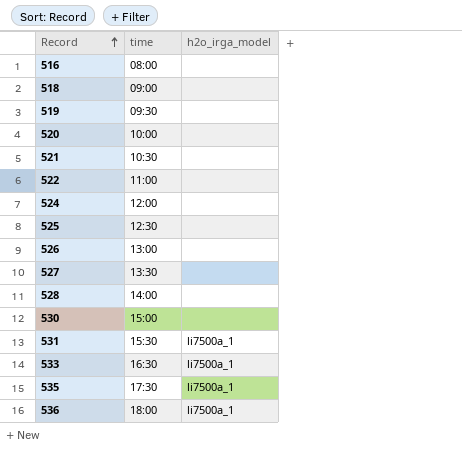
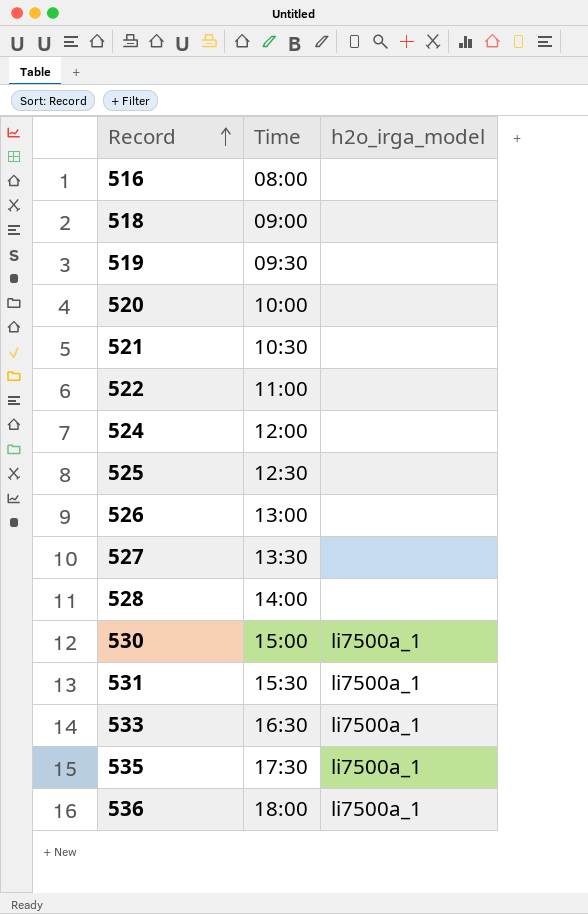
column name: time -> Time
530 | h2o_irga_model: none -> li7500a_1

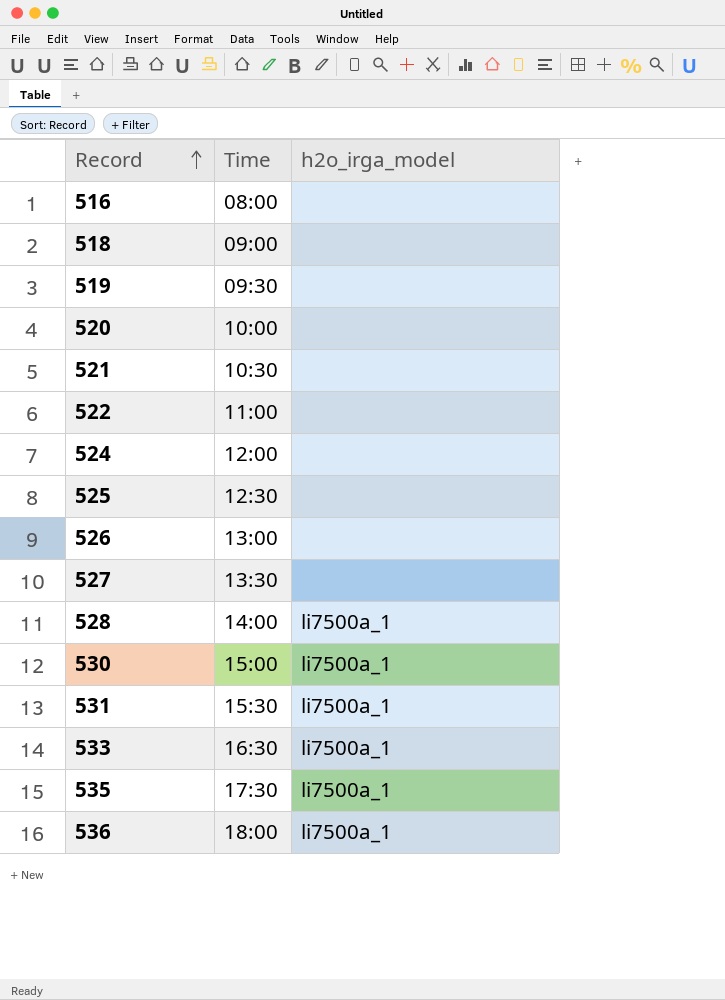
528 | h2o_irga_model: none -> li7500a_1

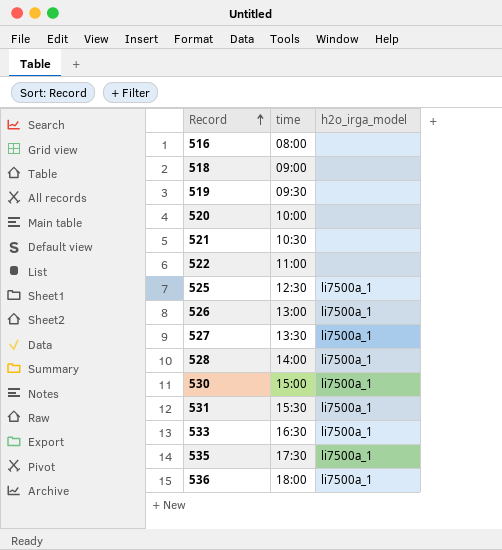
column name: Time -> time
row 524: 12:00 | none -> none
525 | h2o_irga_model: none -> li7500a_1
526 | h2o_irga_model: none -> li7500a_1
527 | h2o_irga_model: none -> li7500a_1

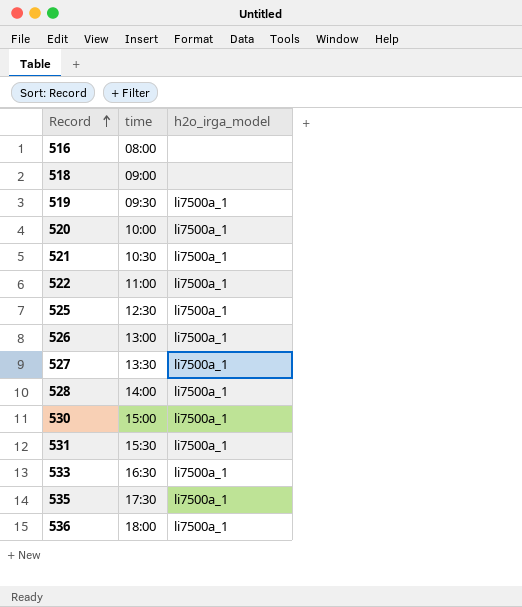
519 | h2o_irga_model: none -> li7500a_1
520 | h2o_irga_model: none -> li7500a_1
521 | h2o_irga_model: none -> li7500a_1
522 | h2o_irga_model: none -> li7500a_1

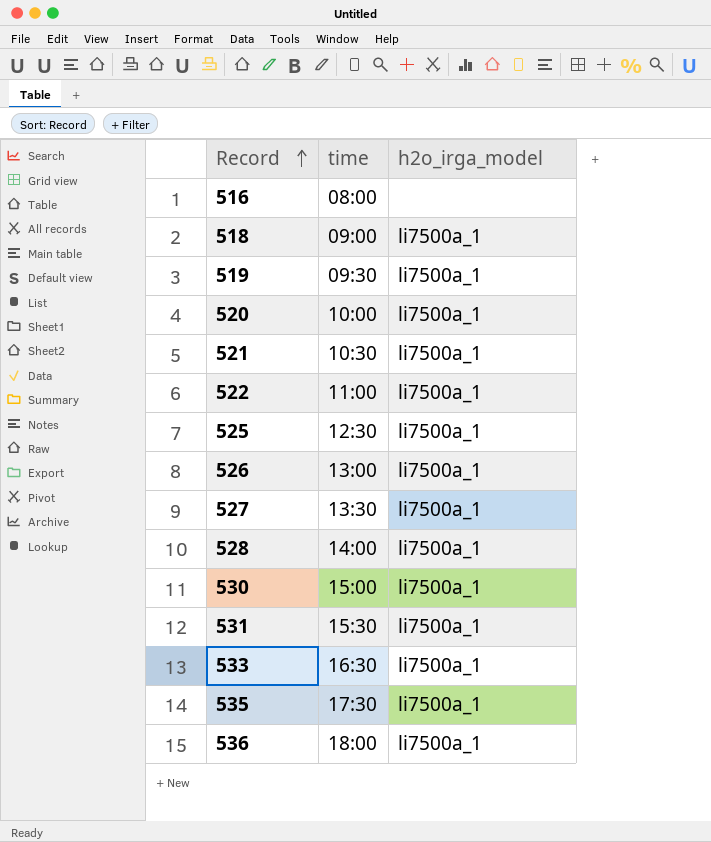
518 | h2o_irga_model: none -> li7500a_1

